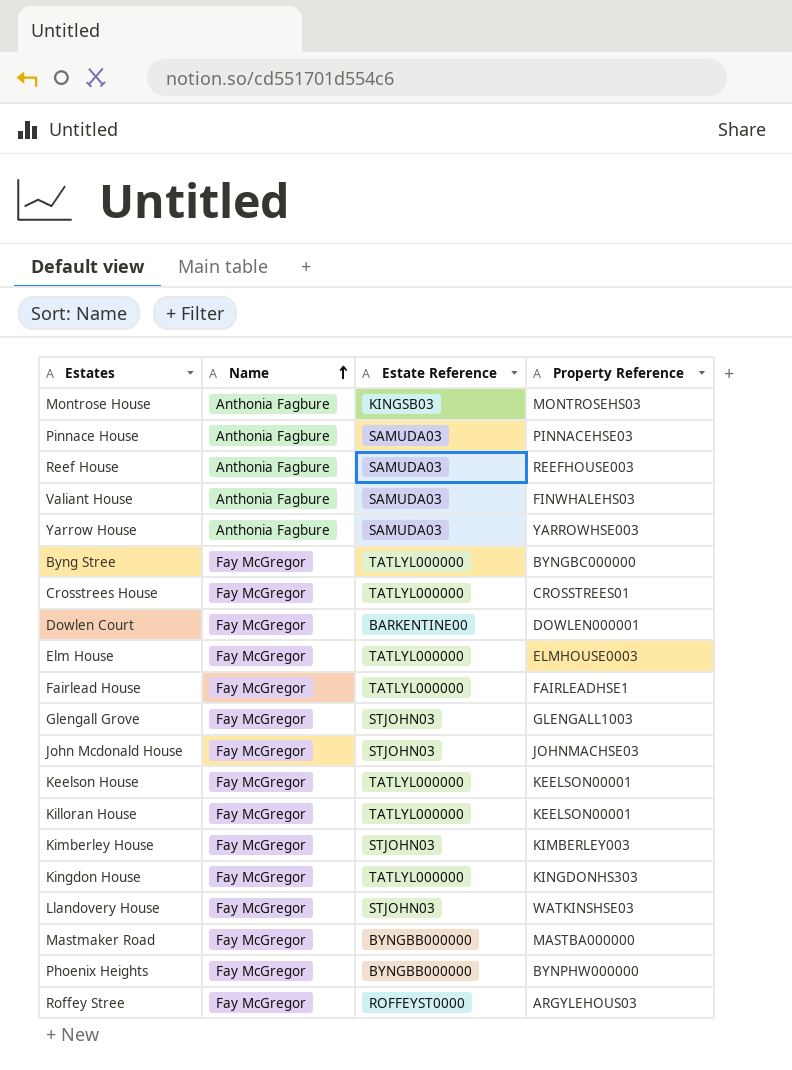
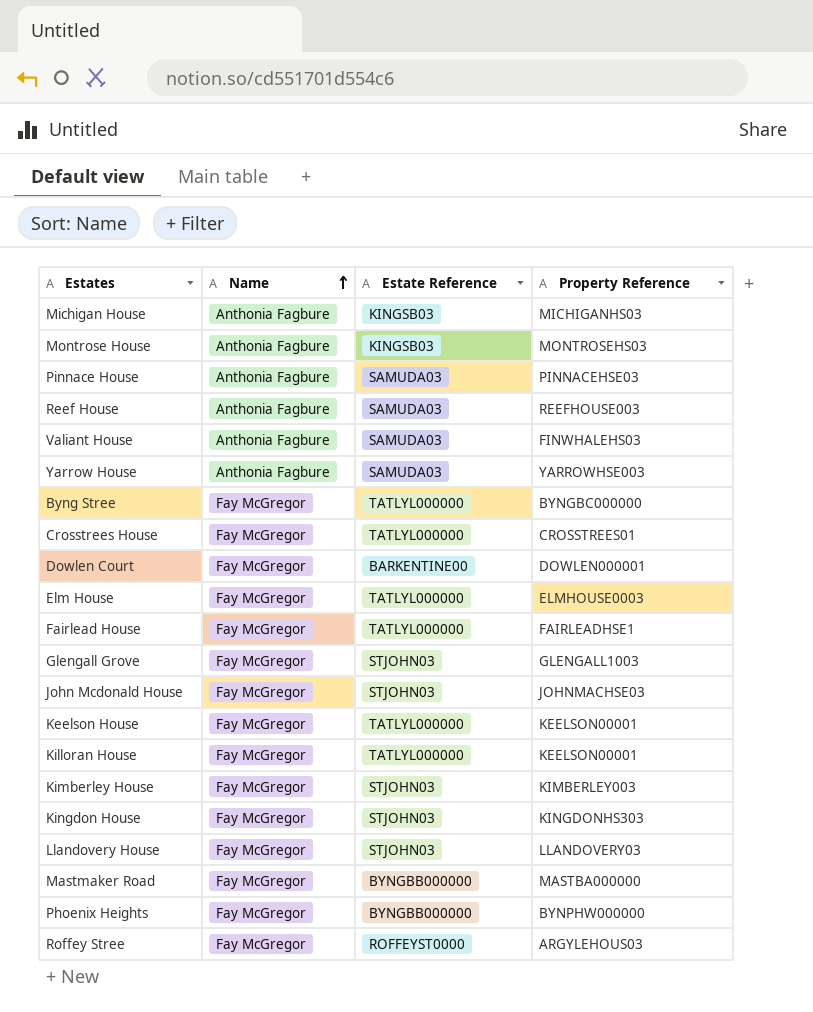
row Michigan House: none -> Anthonia Fagbure | KINGSB03 | MICHIGANHS03
Kingdon House | Estate Reference: TATLYL000000 -> STJOHN03
Llandovery House | Property Reference: WATKINSHSE03 -> LLANDOVERY03

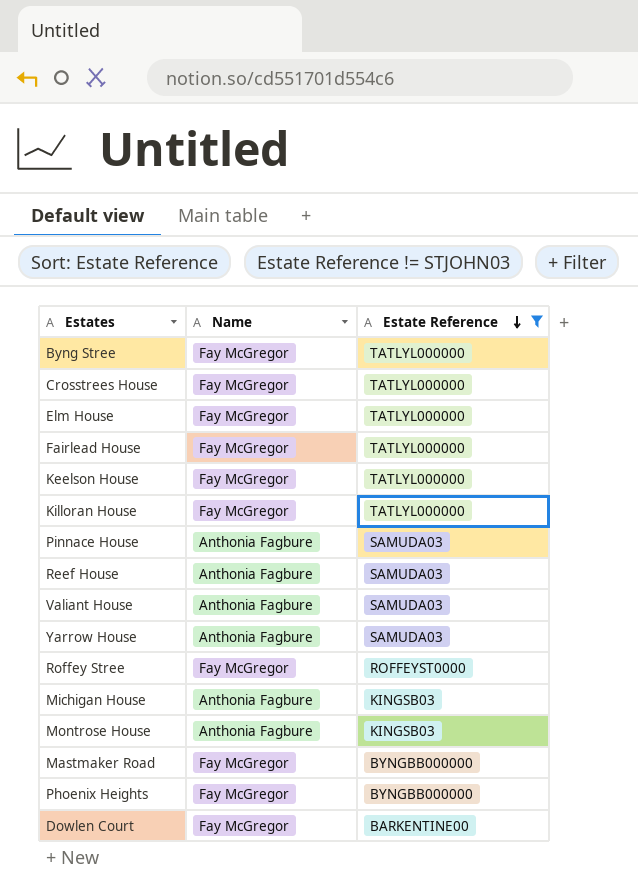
filter: none -> Estate Reference != STJOHN03
row order: Name ascending -> Estate Reference descending
column Property Reference | position: 4 -> none

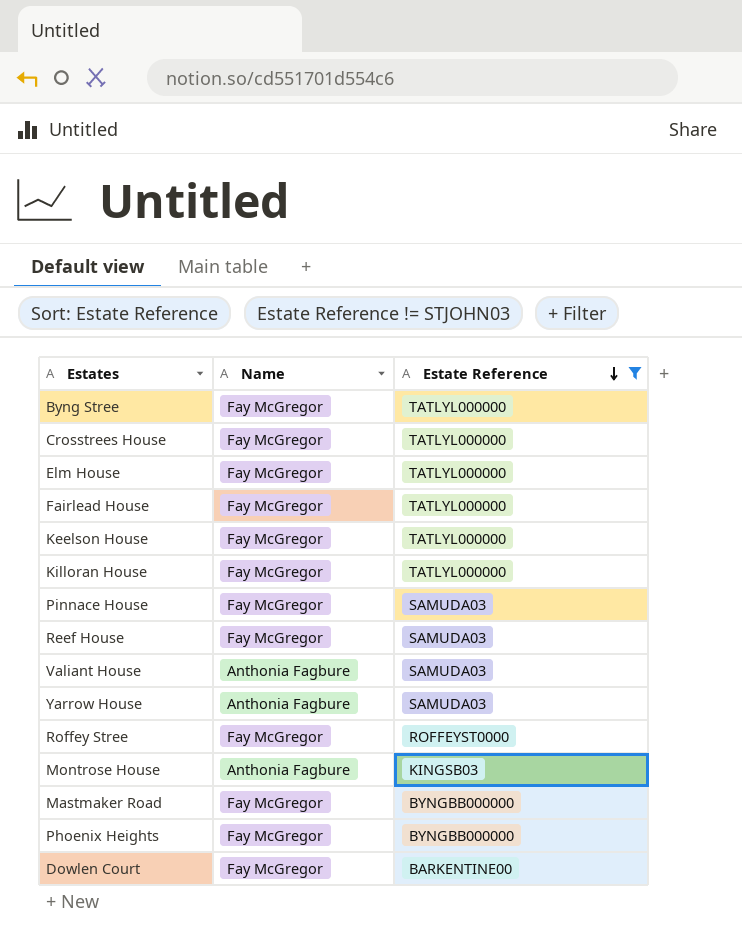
row Michigan House: Anthonia Fagbure | KINGSB03 -> none
Pinnace House | Name: Anthonia Fagbure -> Fay McGregor
Reef House | Name: Anthonia Fagbure -> Fay McGregor

